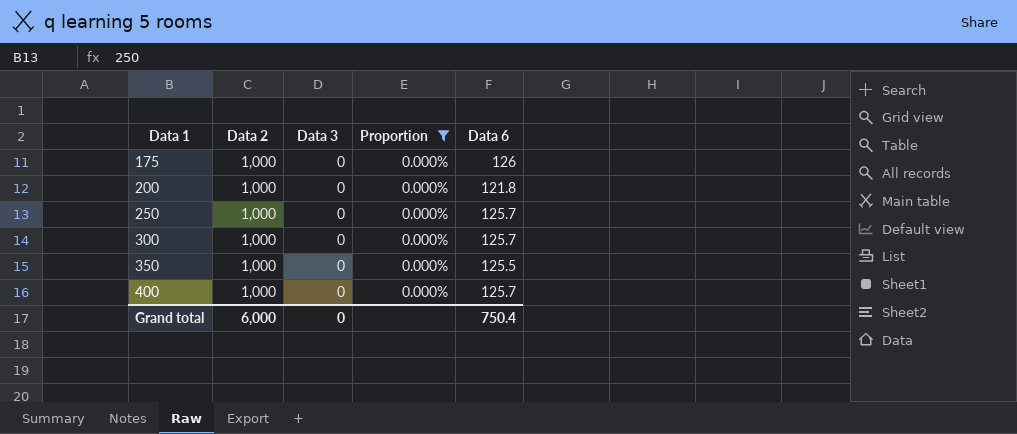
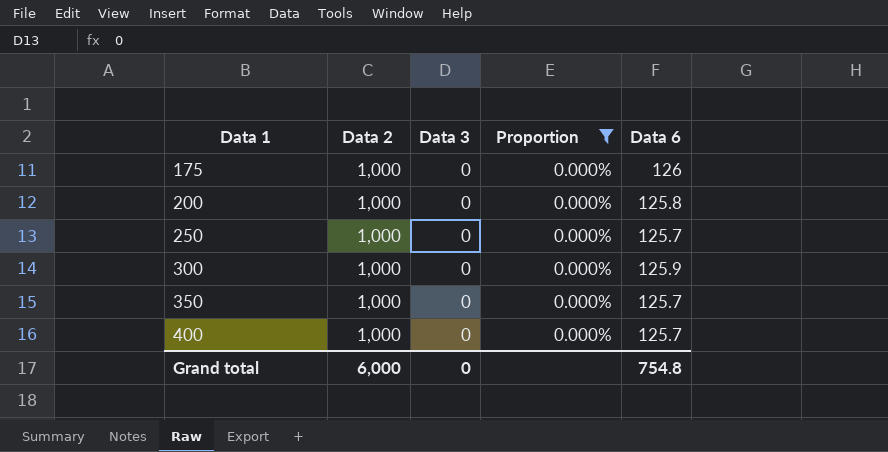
200 | Data 6: 121.8 -> 125.8
300 | Data 6: 125.7 -> 125.9
350 | Data 6: 125.5 -> 125.7
Grand total | Data 6: 750.4 -> 754.8

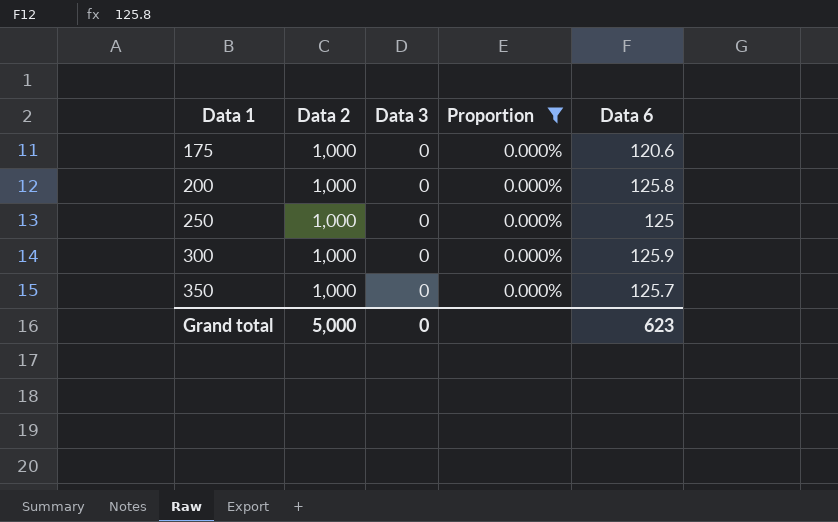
row 400: 1,000 | 0 | 0.000% | 125.7 -> none
175 | Data 6: 126 -> 120.6
250 | Data 6: 125.7 -> 125
Grand total | Data 2: 6,000 -> 5,000
Grand total | Data 6: 754.8 -> 623

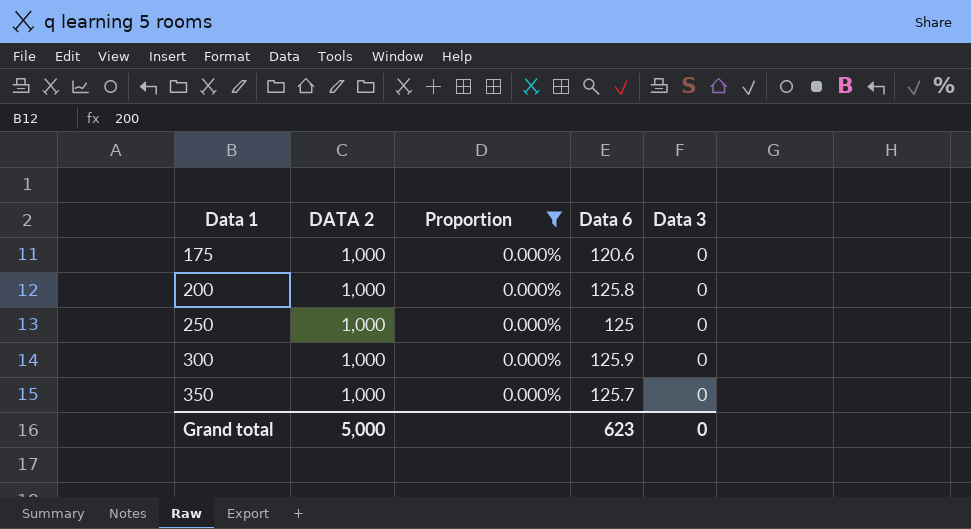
column name: Data 2 -> DATA 2
column Data 3 | position: 3 -> 5

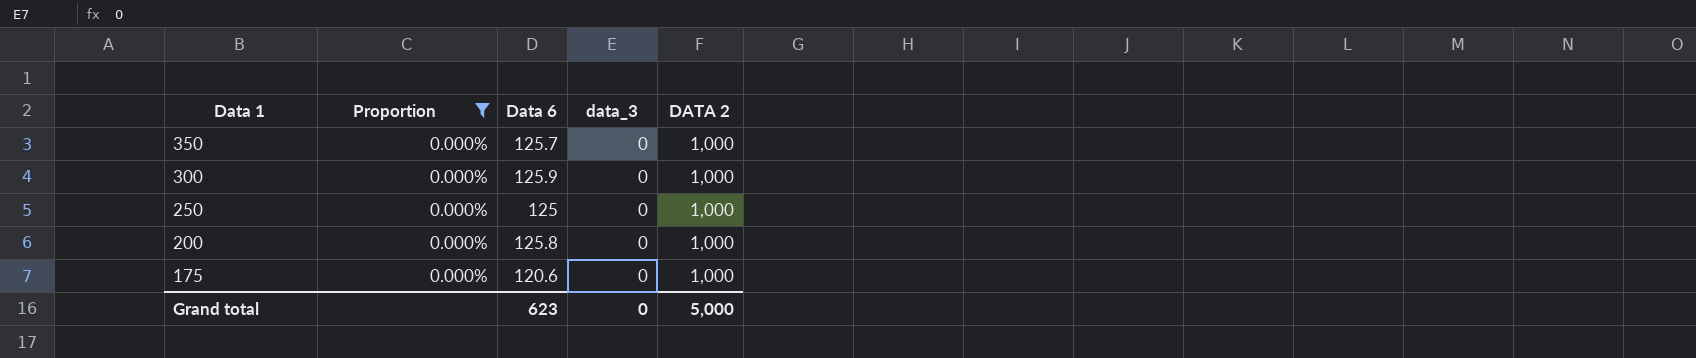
row order: Data 1 ascending -> Data 1 descending
column name: Data 3 -> data_3
column DATA 2 | position: 2 -> 5

